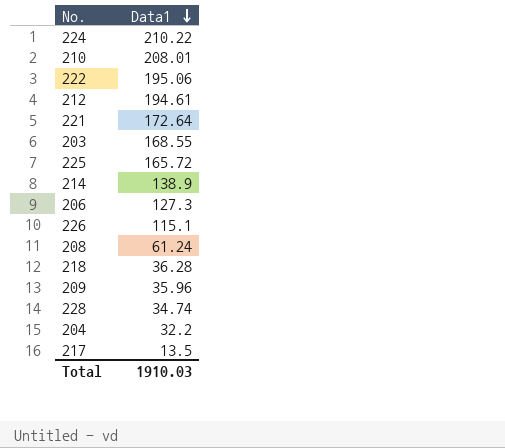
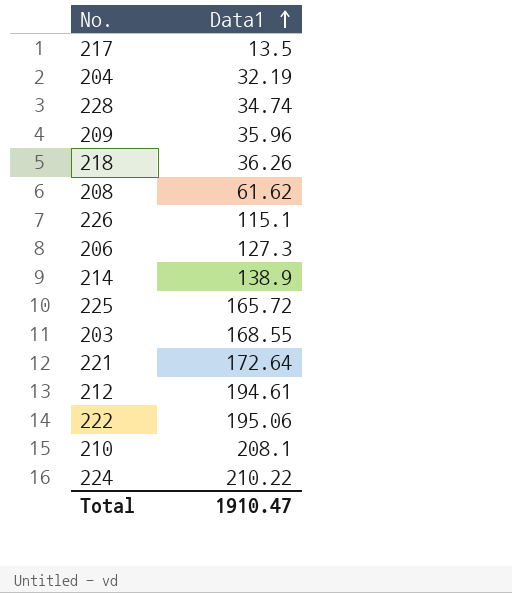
row order: Data1 descending -> Data1 ascending
204 | Data1: 32.2 -> 32.19
218 | Data1: 36.28 -> 36.26
208 | Data1: 61.24 -> 61.62
210 | Data1: 208.01 -> 208.1
Total | Data1: 1910.03 -> 1910.47

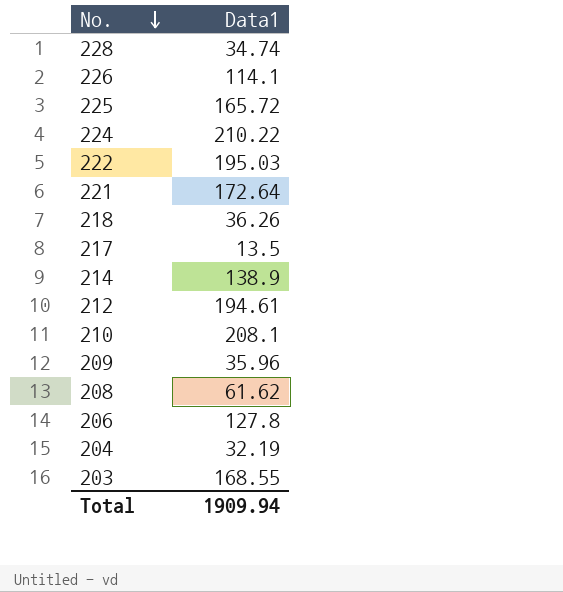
row order: Data1 ascending -> No. descending
226 | Data1: 115.1 -> 114.1
222 | Data1: 195.06 -> 195.03
206 | Data1: 127.3 -> 127.8
Total | Data1: 1910.47 -> 1909.94

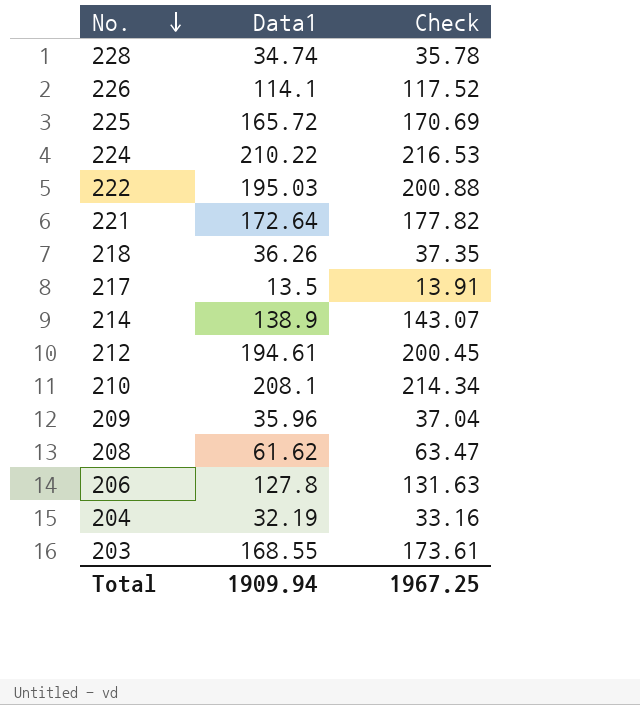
column Check | formula: none -> [Data1] * 1.03

